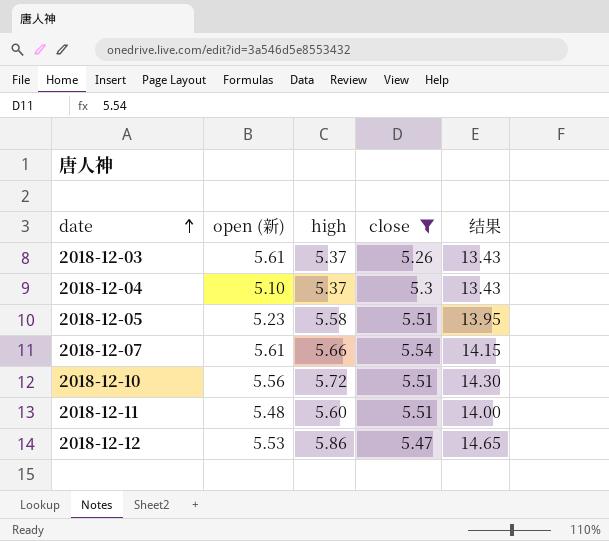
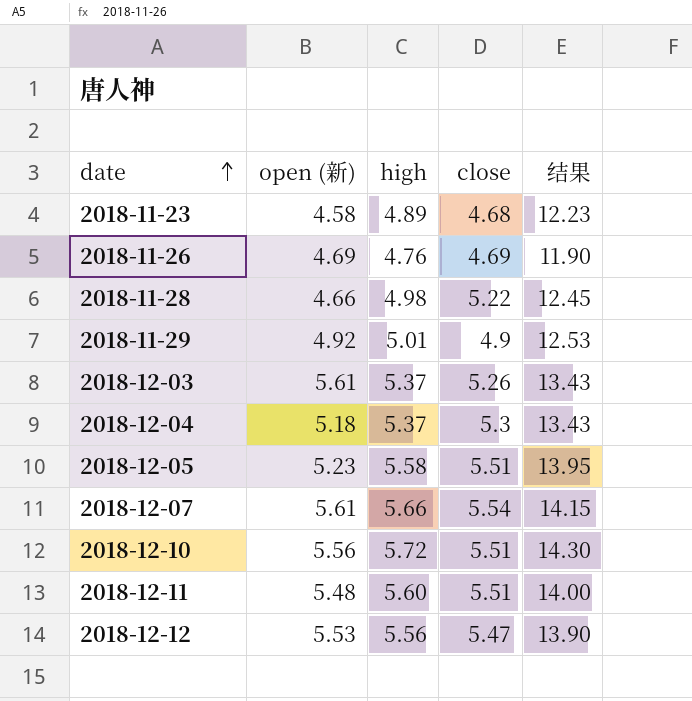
filter: close >= 5.26 -> none
2018-12-04 | open (新): 5.10 -> 5.18
2018-12-12 | high: 5.86 -> 5.56
2018-12-12 | 结果: 14.65 -> 13.90

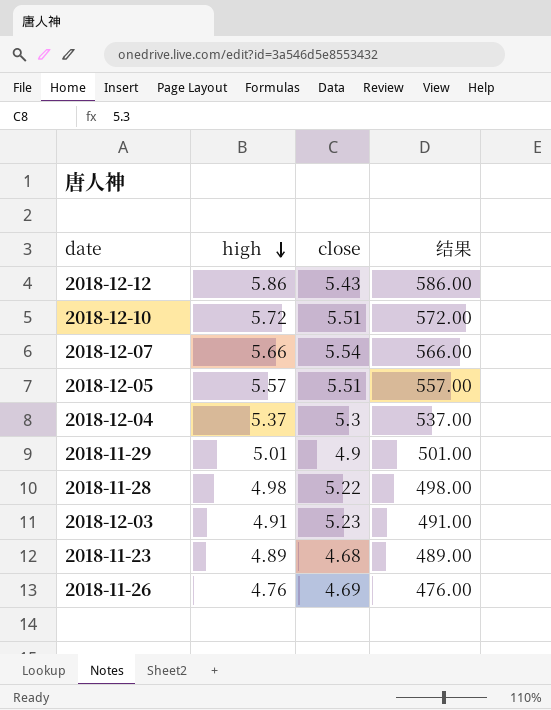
row order: date ascending -> high descending
column open (新) | position: 2 -> none
column 结果 | formula: [high] * 2.5 -> [high] * 100
row 2018-12-11: 5.48 | 5.60 | 5.51 | 14.00 -> none
2018-12-12 | high: 5.56 -> 5.86
2018-12-12 | close: 5.47 -> 5.43
2018-12-05 | high: 5.58 -> 5.57
2018-12-03 | high: 5.37 -> 4.91
2018-12-03 | close: 5.26 -> 5.23

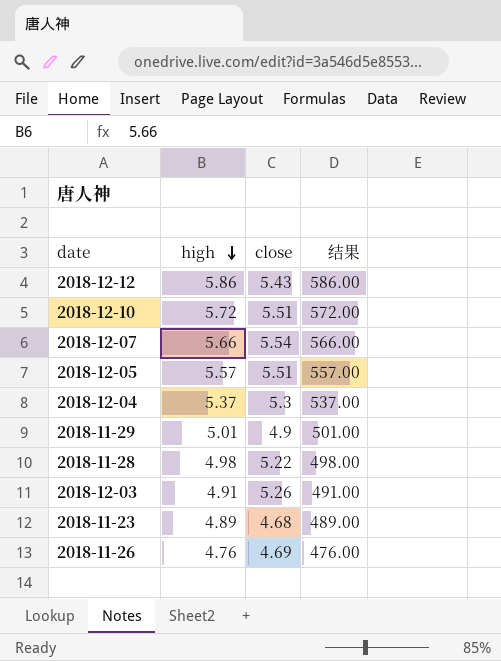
2018-12-03 | close: 5.23 -> 5.26

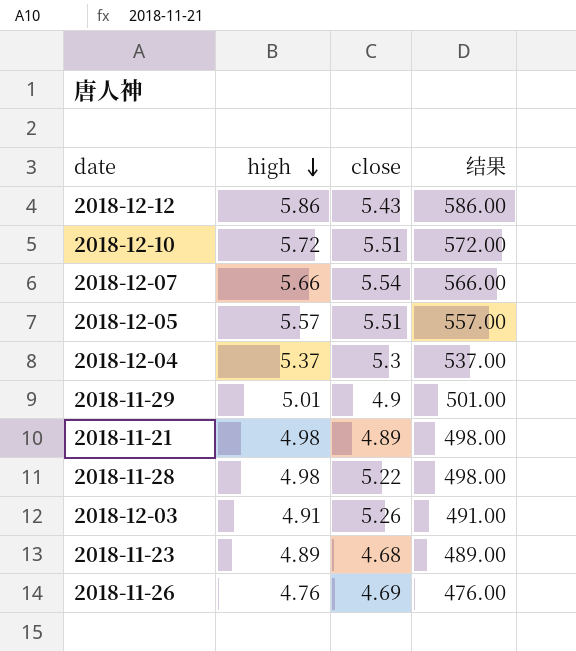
row 2018-11-21: none -> 4.98 | 4.89 | 498.00

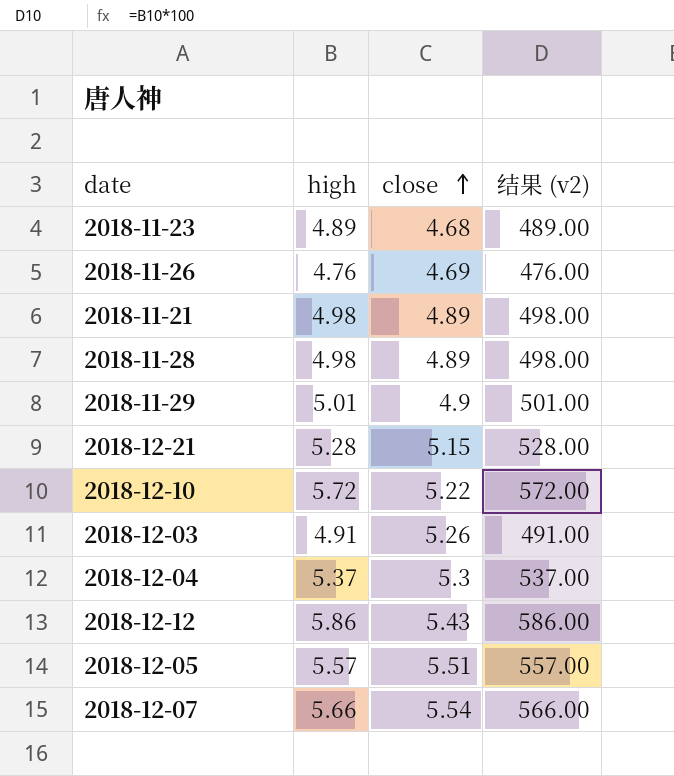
row order: high descending -> close ascending
column name: 结果 -> 结果 (v2)
2018-11-28 | close: 5.22 -> 4.89
row 2018-12-21: none -> 5.28 | 5.15 | 528.00
2018-12-10 | close: 5.51 -> 5.22

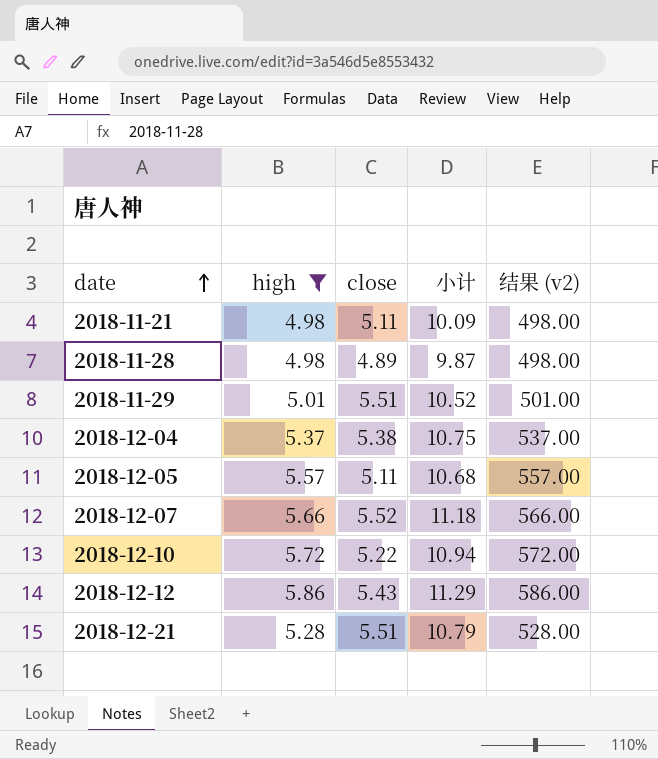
filter: none -> high >= 4.98
row order: close ascending -> date ascending
column 小计 | formula: none -> [high] + [close]
2018-11-21 | close: 4.89 -> 5.11
2018-11-29 | close: 4.9 -> 5.51
2018-12-04 | close: 5.3 -> 5.38
2018-12-05 | close: 5.51 -> 5.11
2018-12-07 | close: 5.54 -> 5.52
2018-12-21 | close: 5.15 -> 5.51

